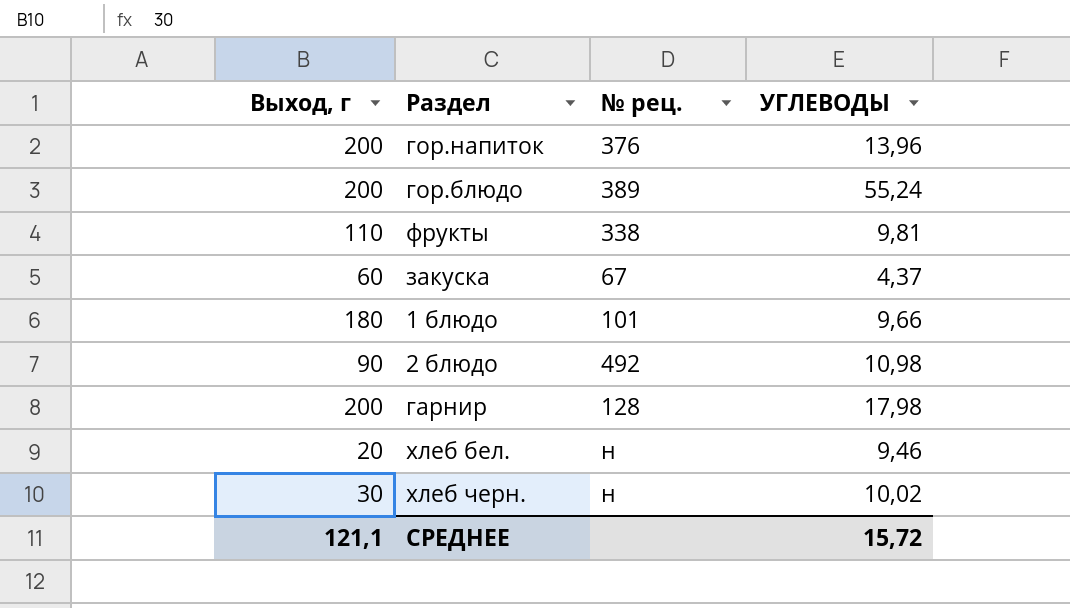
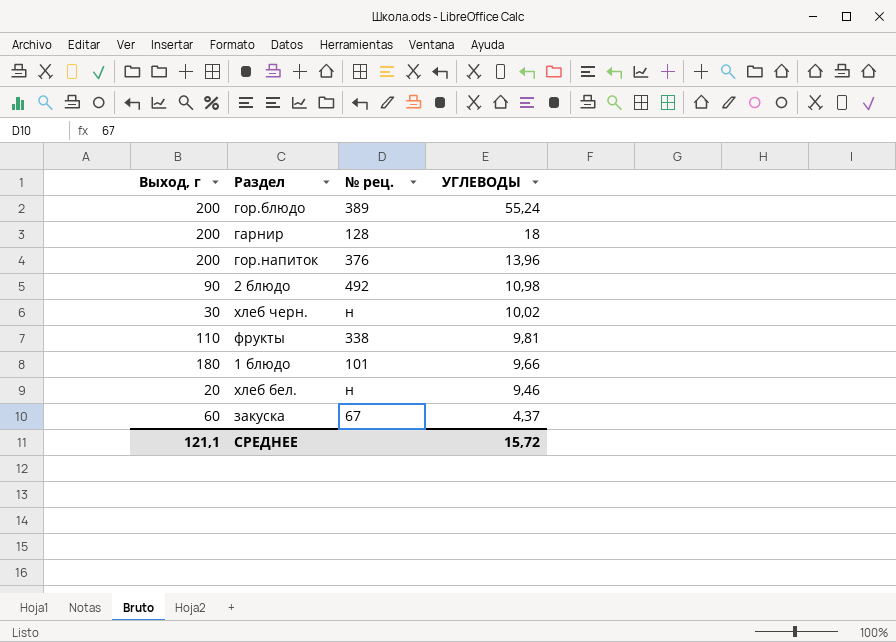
row order: none -> УГЛЕВОДЫ descending
гарнир | УГЛЕВОДЫ: 17,98 -> 18

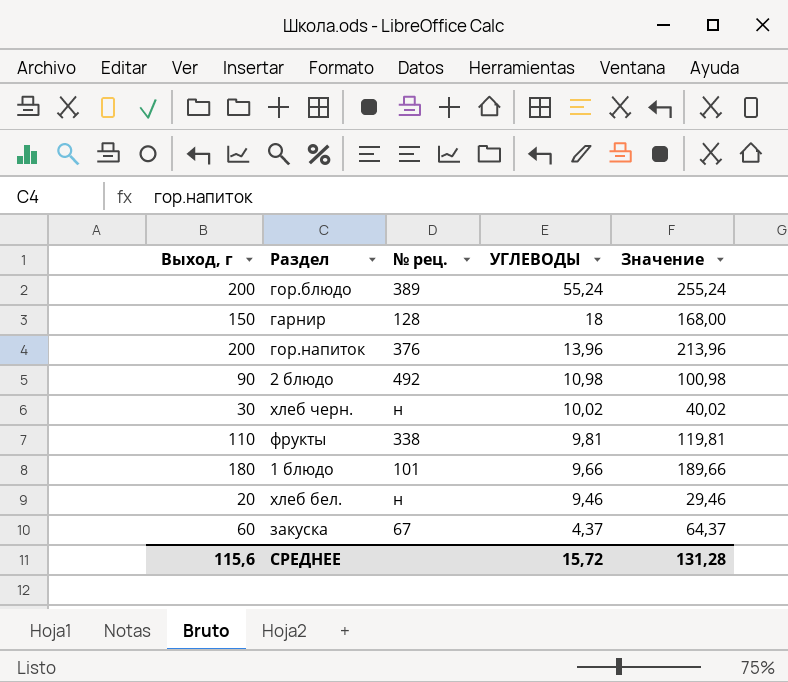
column Значение | formula: none -> [Выход, г] + [УГЛЕВОДЫ]
гарнир | Выход, г: 200 -> 150
СРЕДНЕЕ | Выход, г: 121,1 -> 115,6

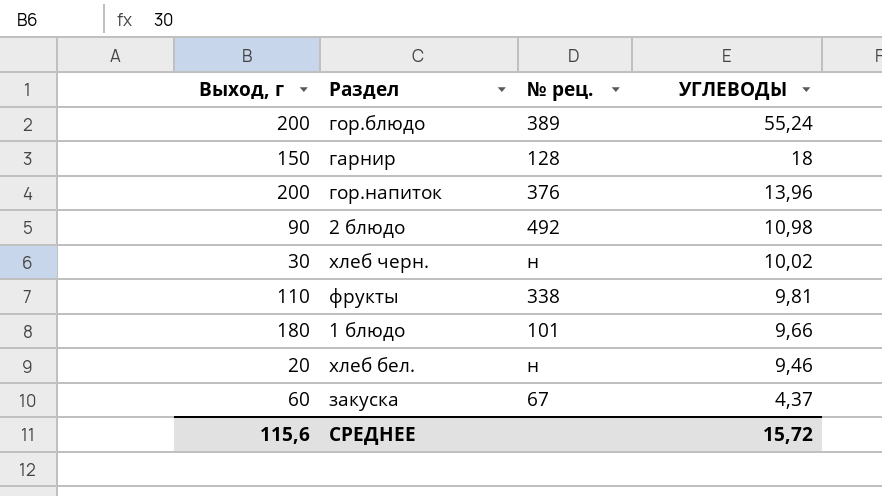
column Значение | formula: [Выход, г] + [УГЛЕВОДЫ] -> none

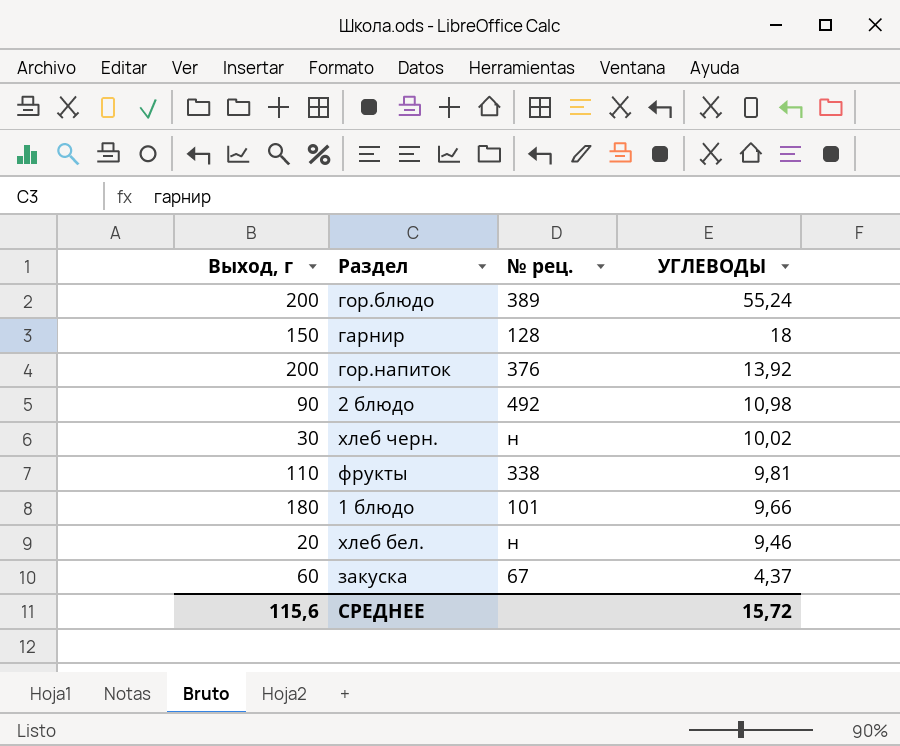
гор.напиток | УГЛЕВОДЫ: 13,96 -> 13,92

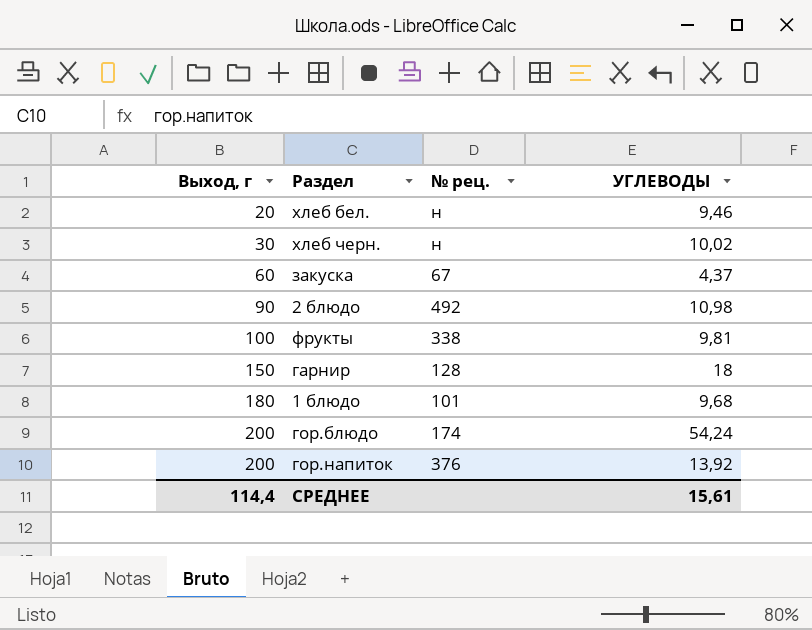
row order: УГЛЕВОДЫ descending -> Выход, г ascending
фрукты | Выход, г: 110 -> 100
1 блюдо | УГЛЕВОДЫ: 9,66 -> 9,68
гор.блюдо | № рец.: 389 -> 174
гор.блюдо | УГЛЕВОДЫ: 55,24 -> 54,24
СРЕДНЕЕ | Выход, г: 115,6 -> 114,4
СРЕДНЕЕ | УГЛЕВОДЫ: 15,72 -> 15,61

